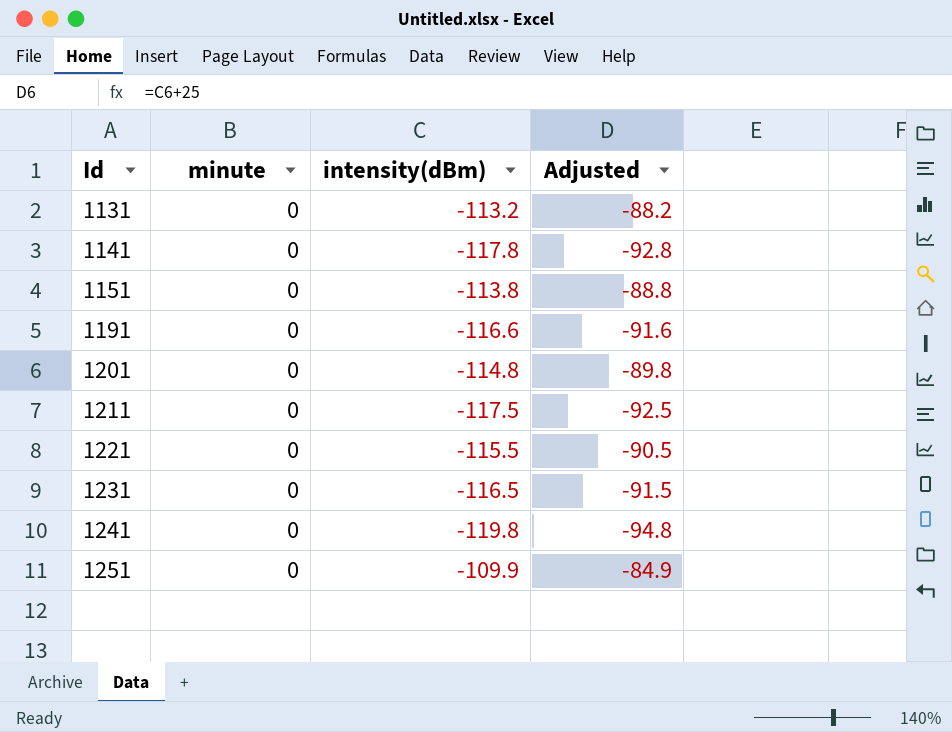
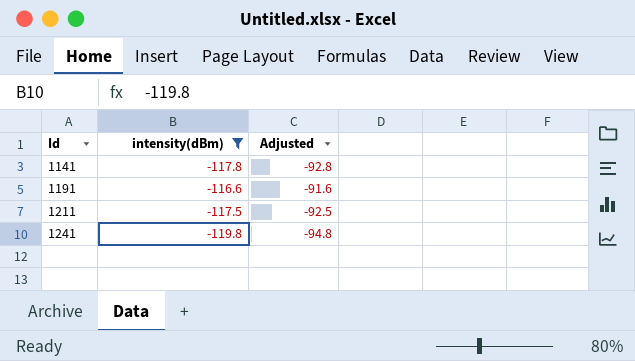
filter: none -> intensity(dBm) <= -116.6
column minute | position: 2 -> none

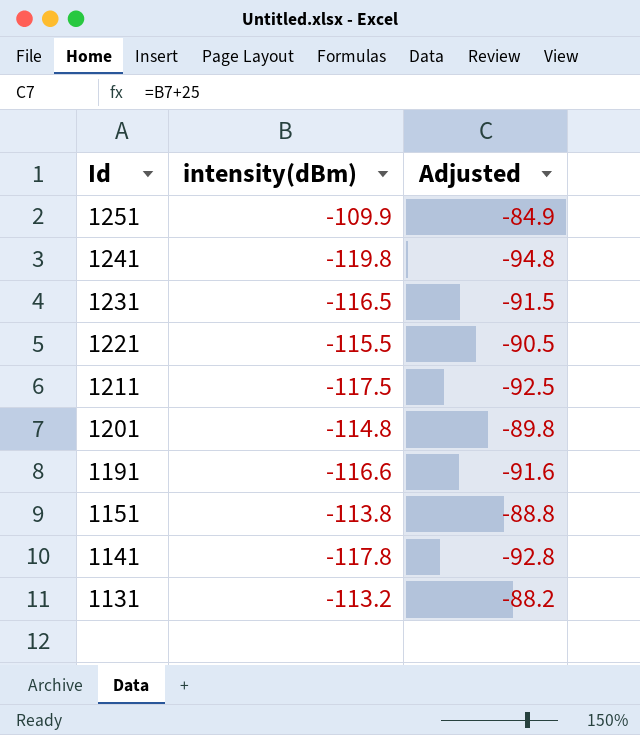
filter: intensity(dBm) <= -116.6 -> none
row order: Id ascending -> Id descending

